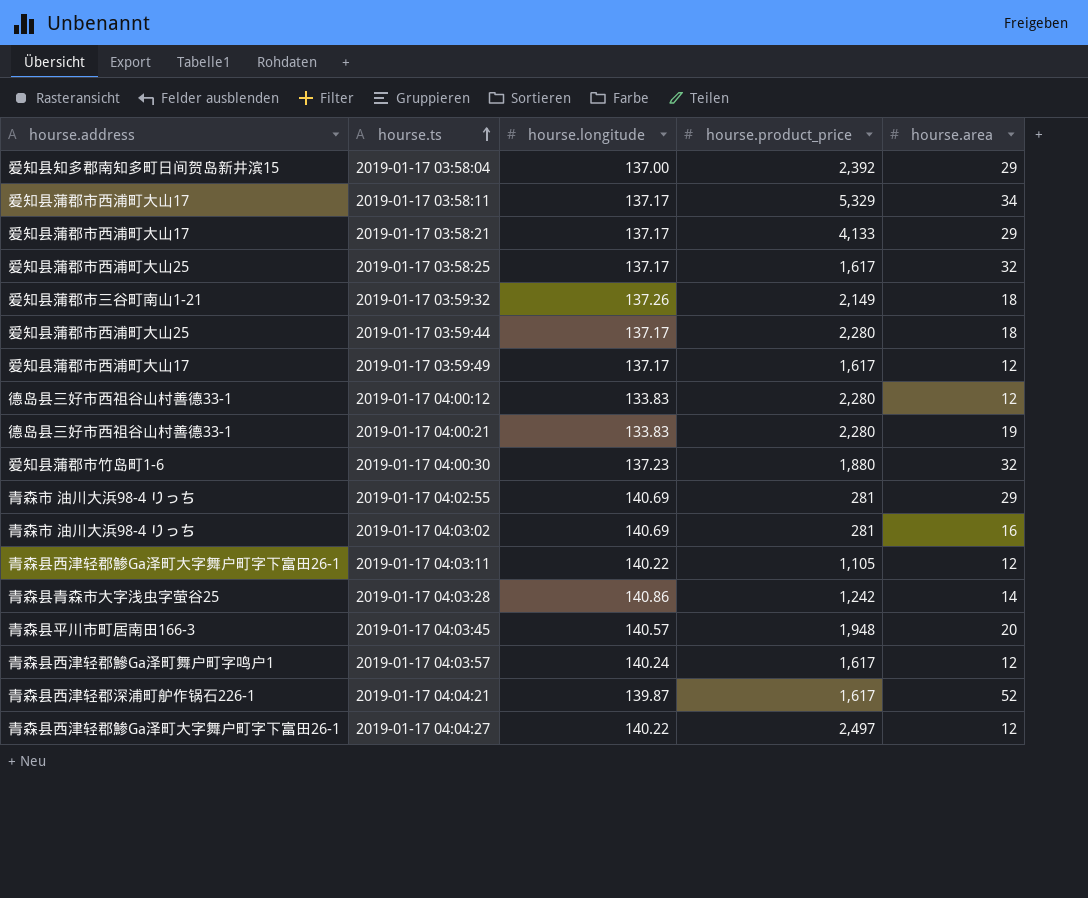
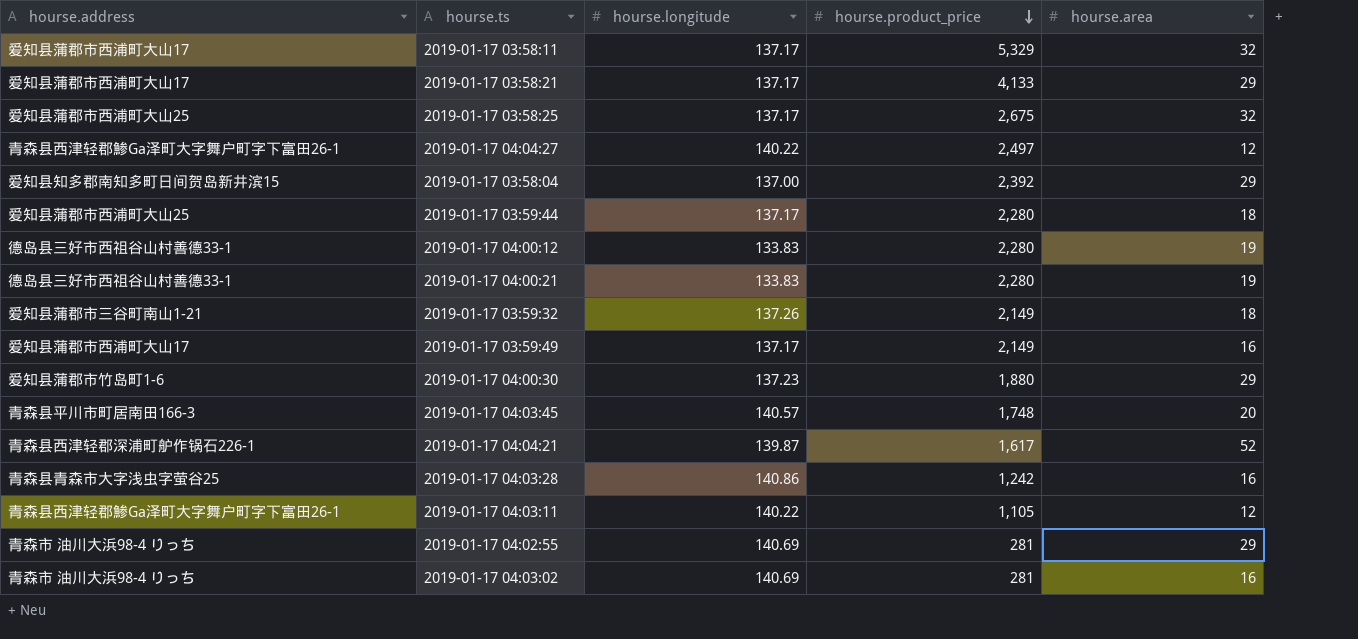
row order: hourse.ts ascending -> hourse.product_price descending
row 2019-01-17 04:03:57: 青森县西津轻郡鰺Ga泽町舞户町字鸣户1 | 140.24 | 1,617 | 12 -> none
2019-01-17 03:58:11 | hourse.area: 34 -> 32
2019-01-17 03:58:25 | hourse.product_price: 1,617 -> 2,675
2019-01-17 04:00:12 | hourse.area: 12 -> 19
2019-01-17 03:59:49 | hourse.product_price: 1,617 -> 2,149
2019-01-17 03:59:49 | hourse.area: 12 -> 16
2019-01-17 04:00:30 | hourse.area: 32 -> 29
2019-01-17 04:03:45 | hourse.product_price: 1,948 -> 1,748
2019-01-17 04:03:28 | hourse.area: 14 -> 16

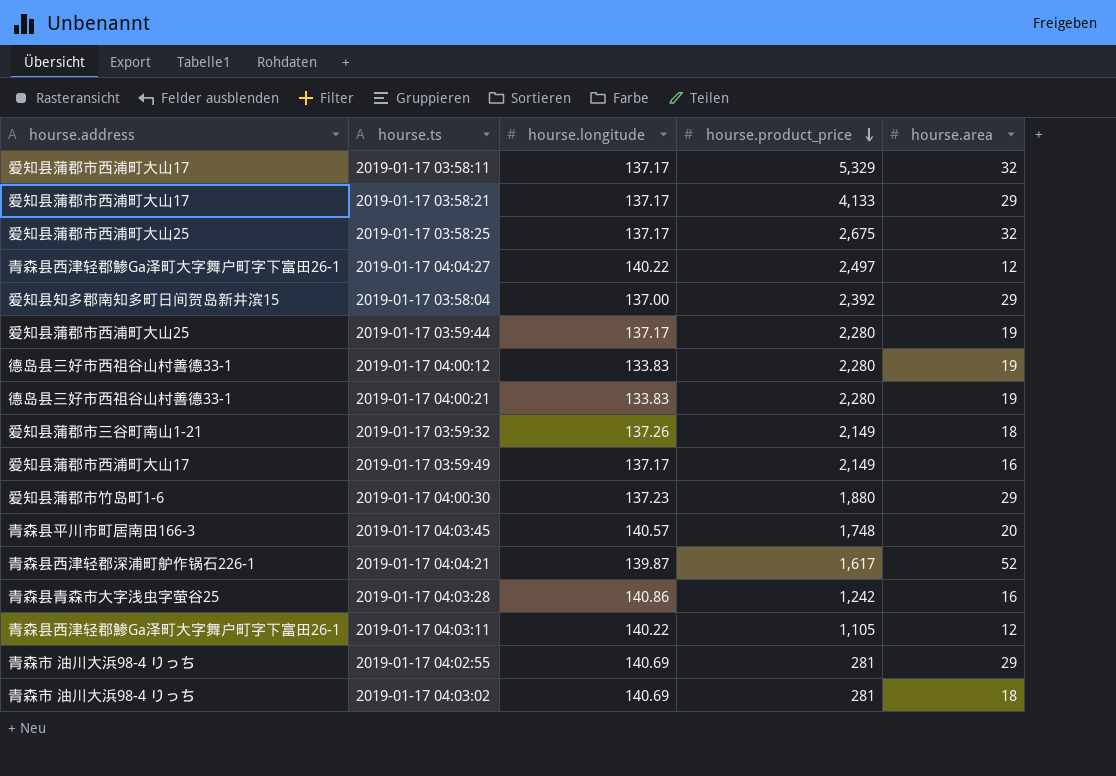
2019-01-17 03:59:44 | hourse.area: 18 -> 19
2019-01-17 04:03:02 | hourse.area: 16 -> 18

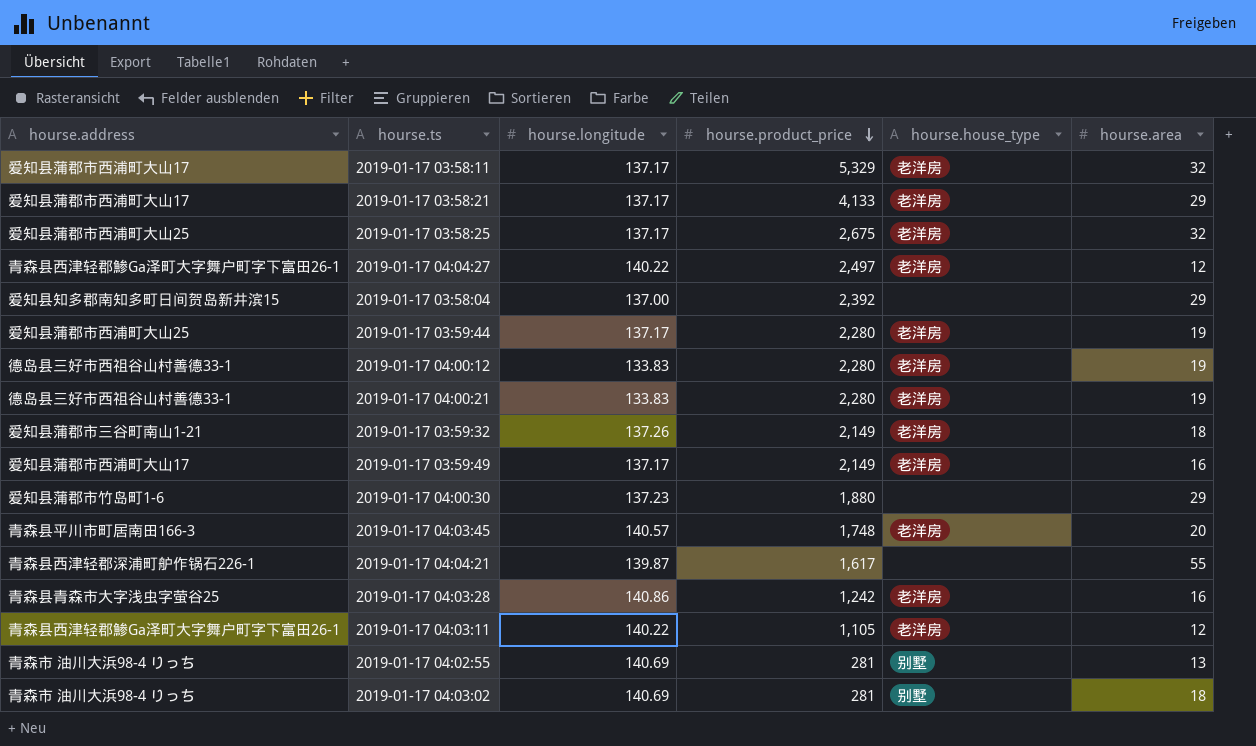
column hourse.house_type | position: none -> 5
2019-01-17 04:04:21 | hourse.area: 52 -> 55
2019-01-17 04:02:55 | hourse.area: 29 -> 13

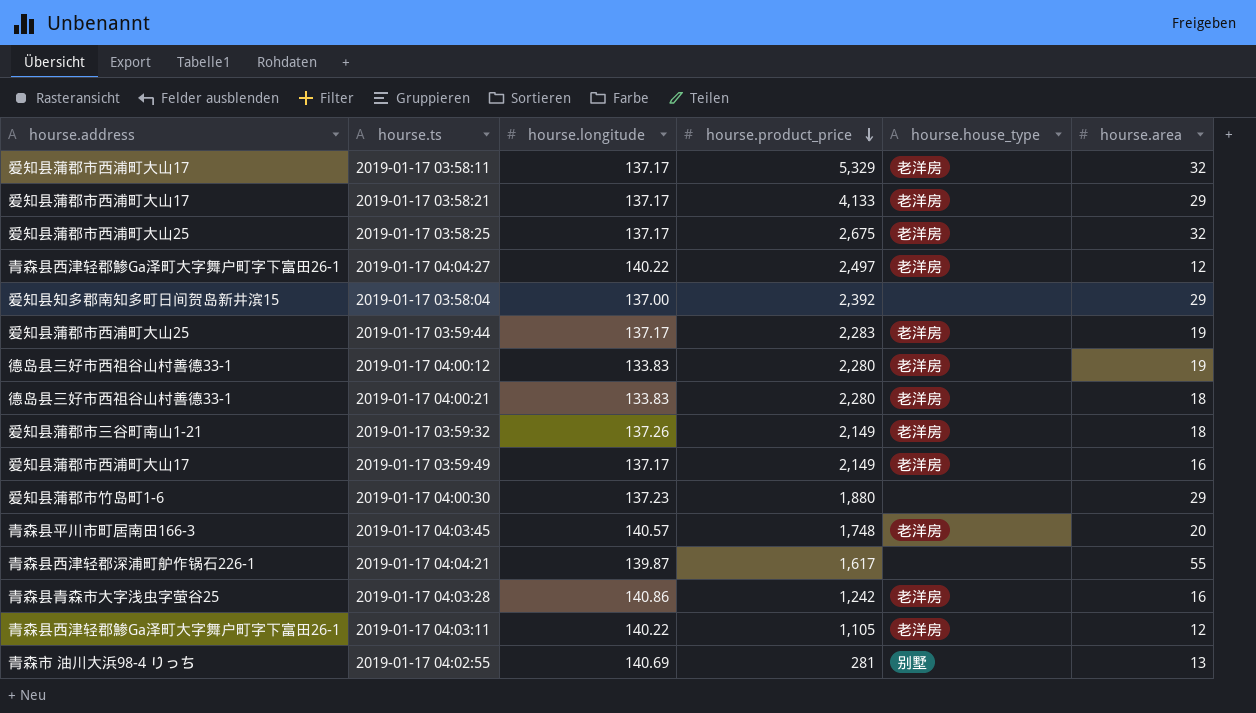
row 2019-01-17 04:03:02: 青森市 油川大浜98-4 りっち | 140.69 | 281 | 别墅 | 18 -> none
2019-01-17 03:59:44 | hourse.product_price: 2,280 -> 2,283
2019-01-17 04:00:21 | hourse.area: 19 -> 18

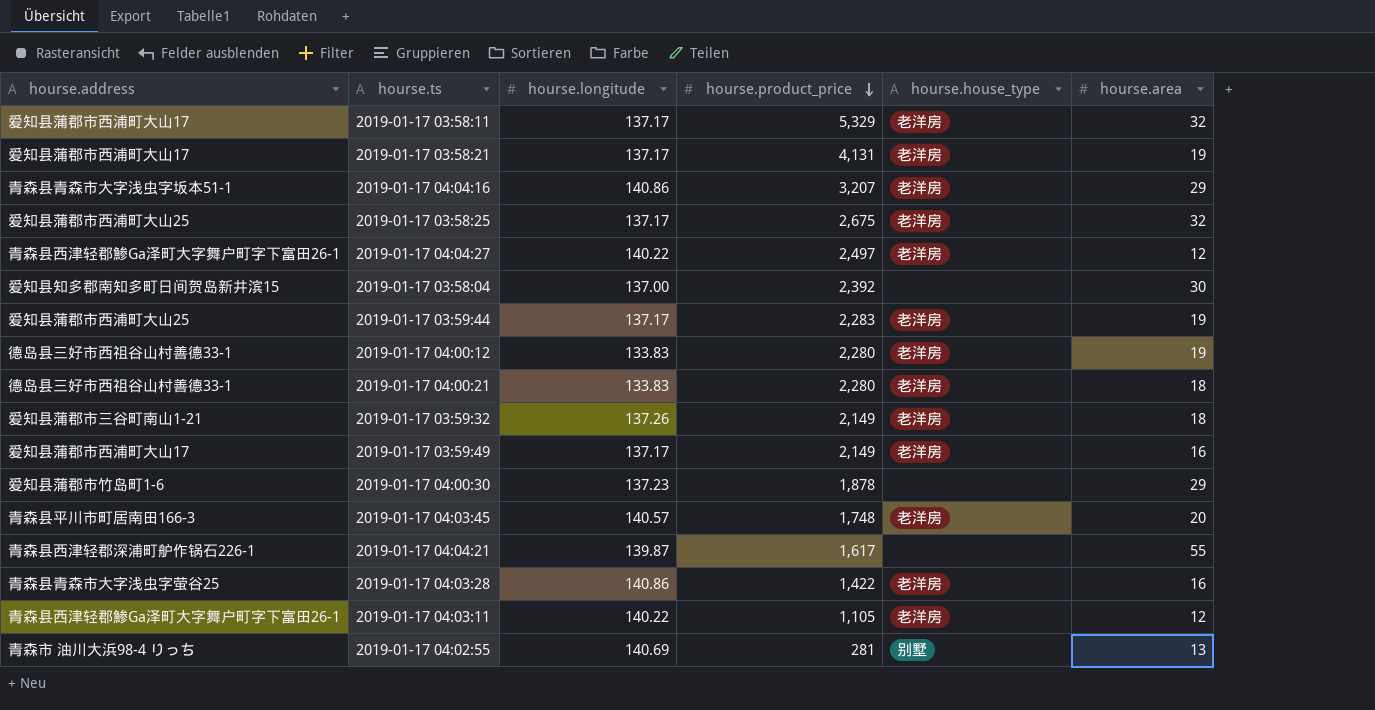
2019-01-17 03:58:21 | hourse.product_price: 4,133 -> 4,131
2019-01-17 03:58:21 | hourse.area: 29 -> 19
row 2019-01-17 04:04:16: none -> 青森县青森市大字浅虫字坂本51-1 | 140.86 | 3,207 | 老洋房 | 29
2019-01-17 03:58:04 | hourse.area: 29 -> 30
2019-01-17 04:00:30 | hourse.product_price: 1,880 -> 1,878
2019-01-17 04:03:28 | hourse.product_price: 1,242 -> 1,422

